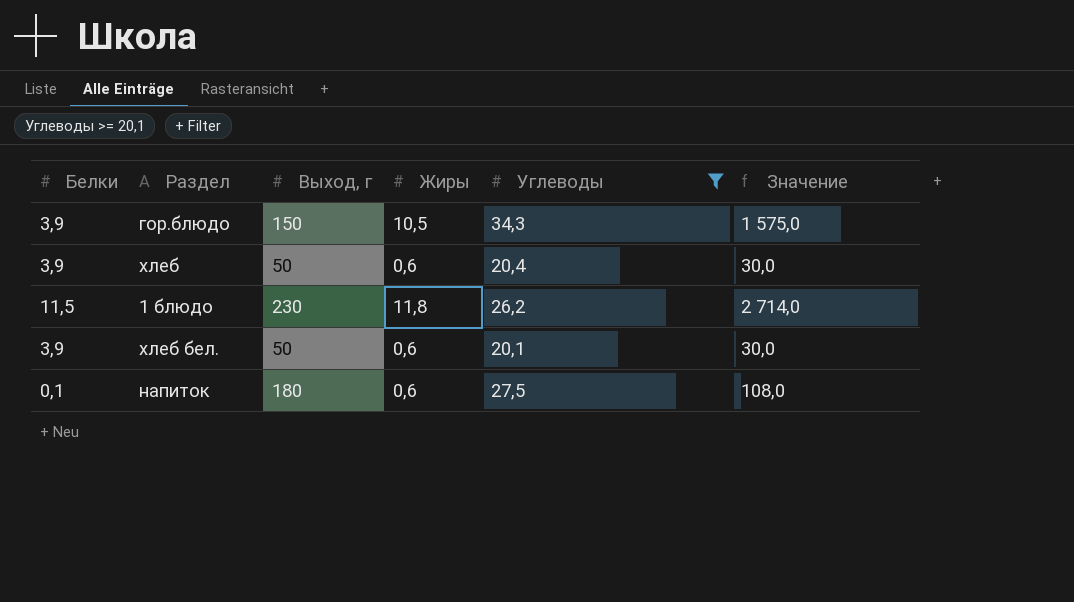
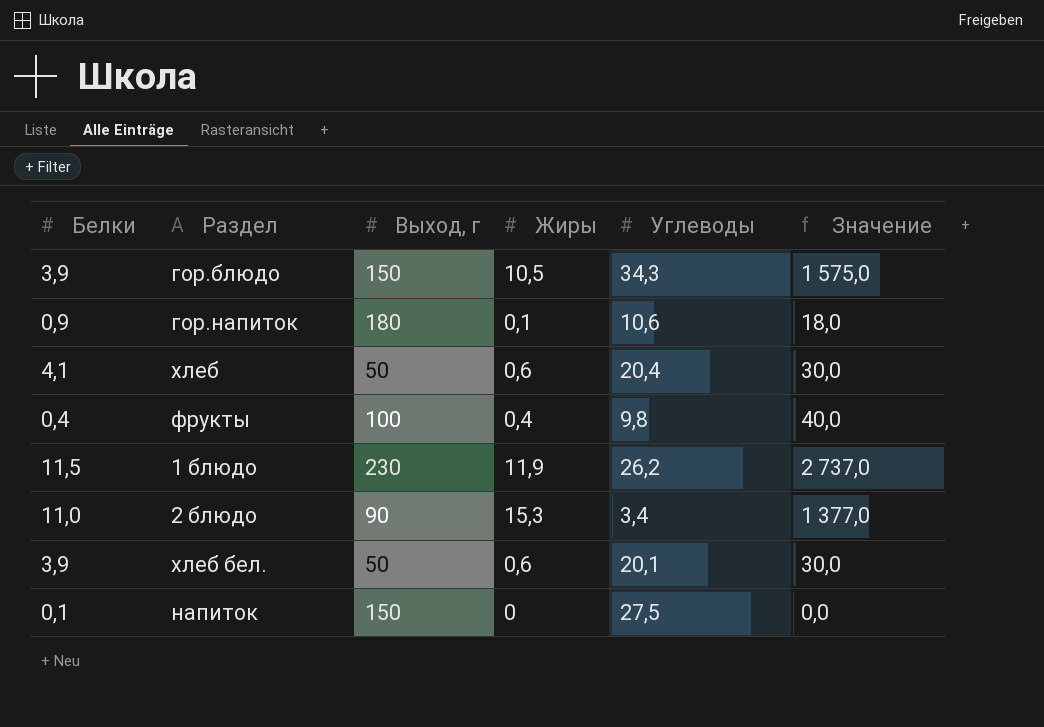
filter: Углеводы >= 20,1 -> none
хлеб | Белки: 3,9 -> 4,1
1 блюдо | Жиры: 11,8 -> 11,9
1 блюдо | Значение: 2 714,0 -> 2 737,0
напиток | Выход, г: 180 -> 150
напиток | Жиры: 0,6 -> 0
напиток | Значение: 108,0 -> 0,0

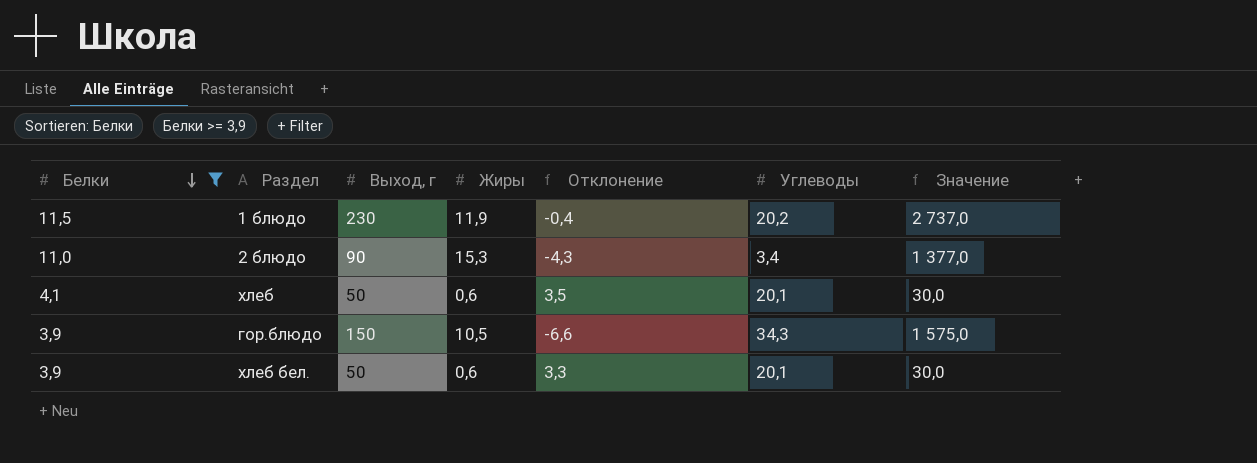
filter: none -> Белки >= 3,9
row order: none -> Белки descending
column Отклонение | formula: none -> [Белки] - [Жиры]
1 блюдо | Углеводы: 26,2 -> 20,2
хлеб | Углеводы: 20,4 -> 20,1

